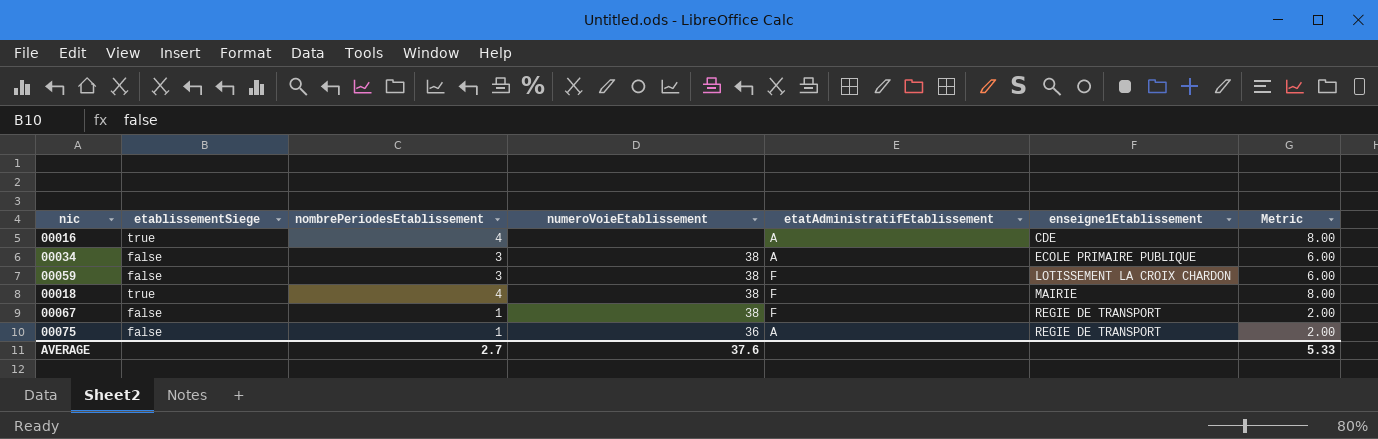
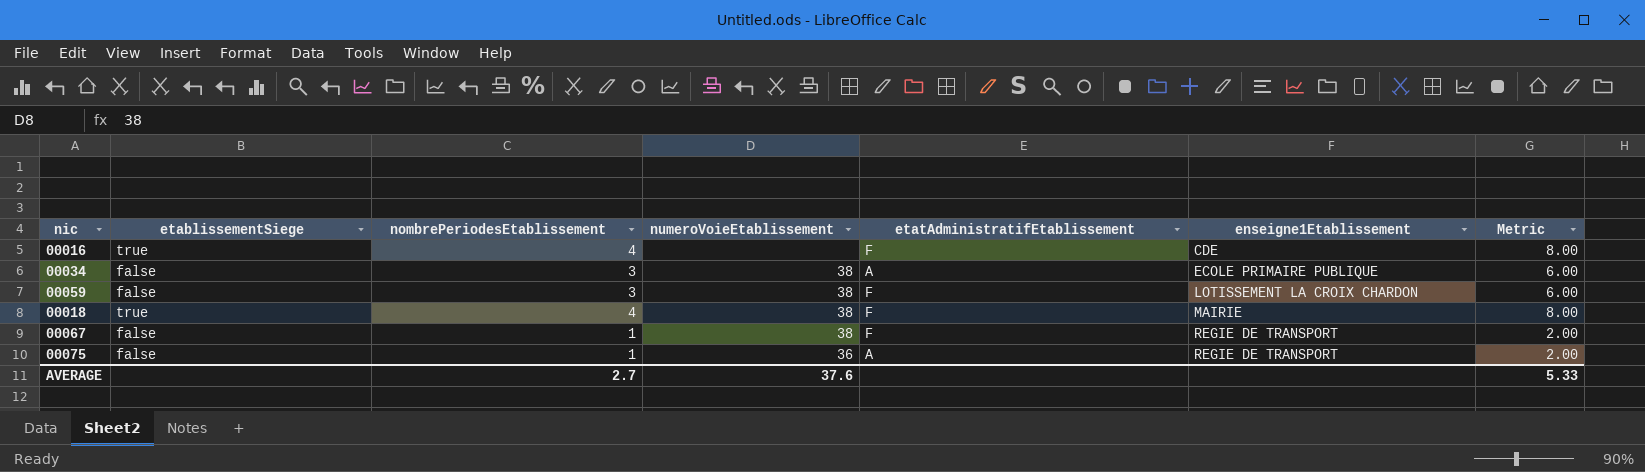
00016 | etatAdministratifEtablissement: A -> F

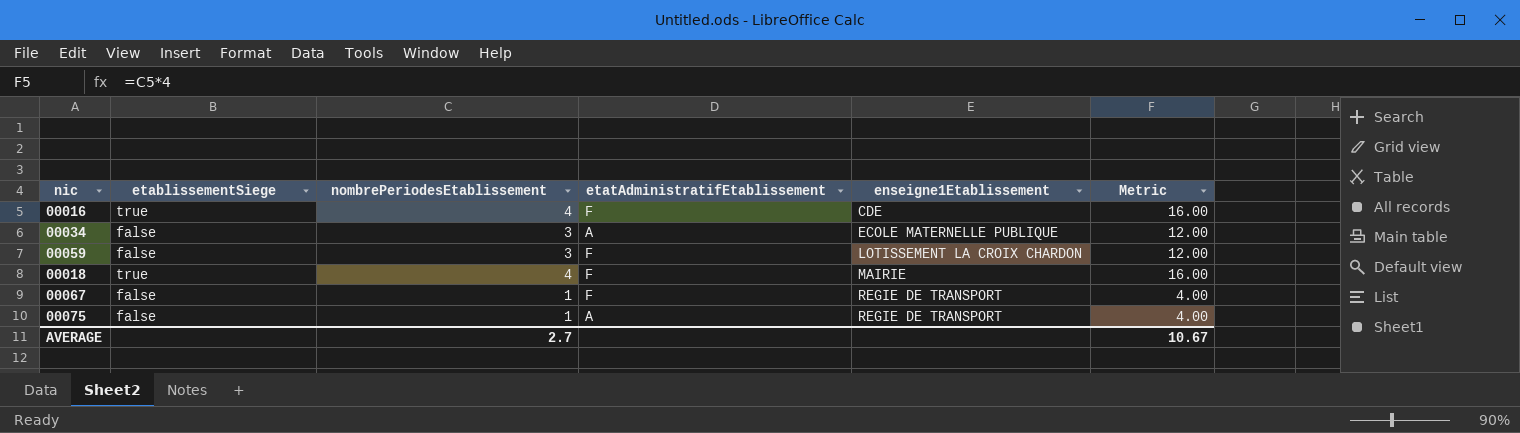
column numeroVoieEtablissement | position: 4 -> none
column Metric | formula: [nombrePeriodesEtablissement] * 2 -> [nombrePeriodesEtablissement] * 4
00034 | enseigne1Etablissement: ECOLE PRIMAIRE PUBLIQUE -> ECOLE MATERNELLE PUBLIQUE
AVERAGE | Metric: 5.33 -> 10.67

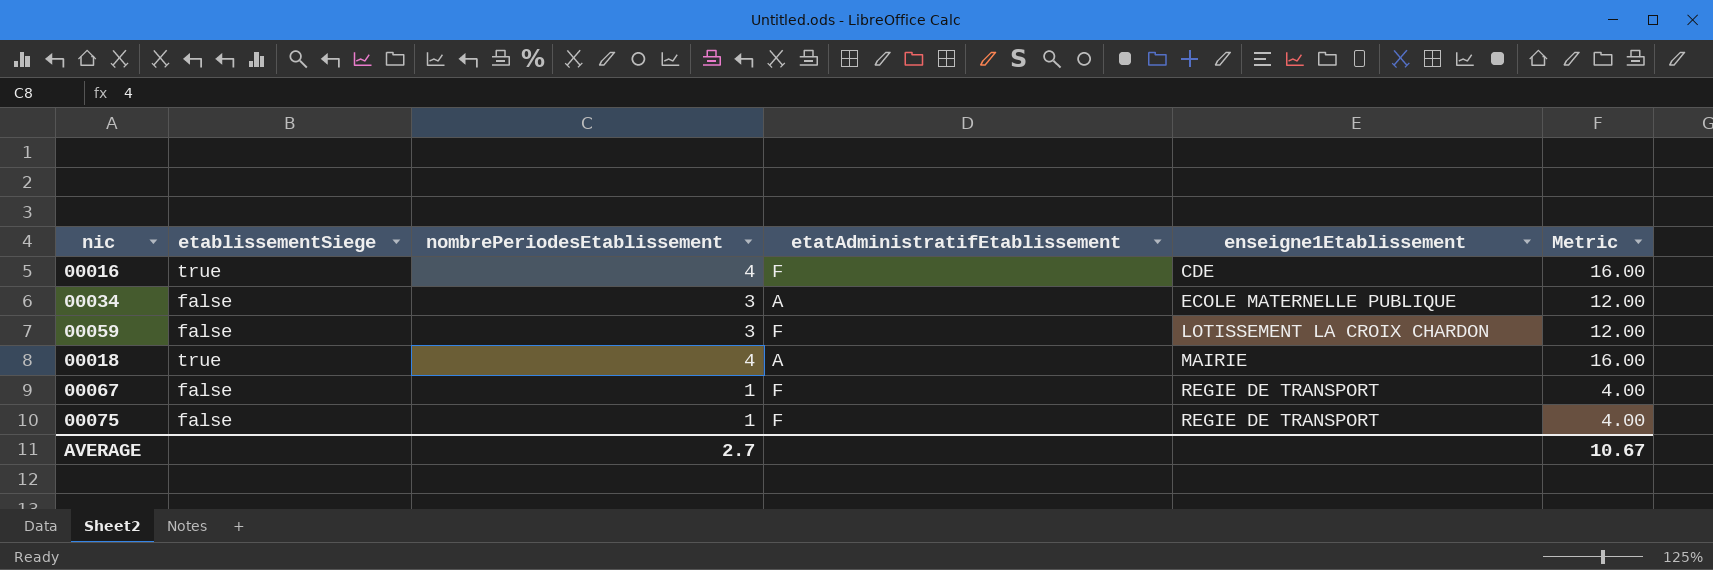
00018 | etatAdministratifEtablissement: F -> A
00075 | etatAdministratifEtablissement: A -> F

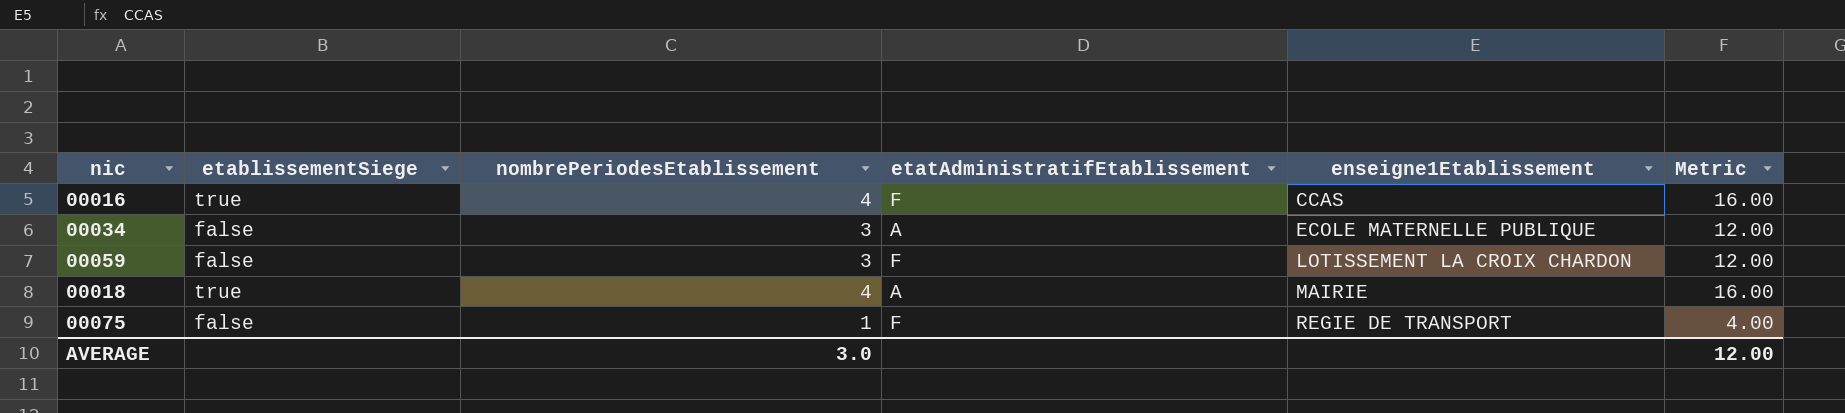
row 00067: false | 1 | F | REGIE DE TRANSPORT | 4.00 -> none
00016 | enseigne1Etablissement: CDE -> CCAS
AVERAGE | nombrePeriodesEtablissement: 2.7 -> 3.0
AVERAGE | Metric: 10.67 -> 12.00

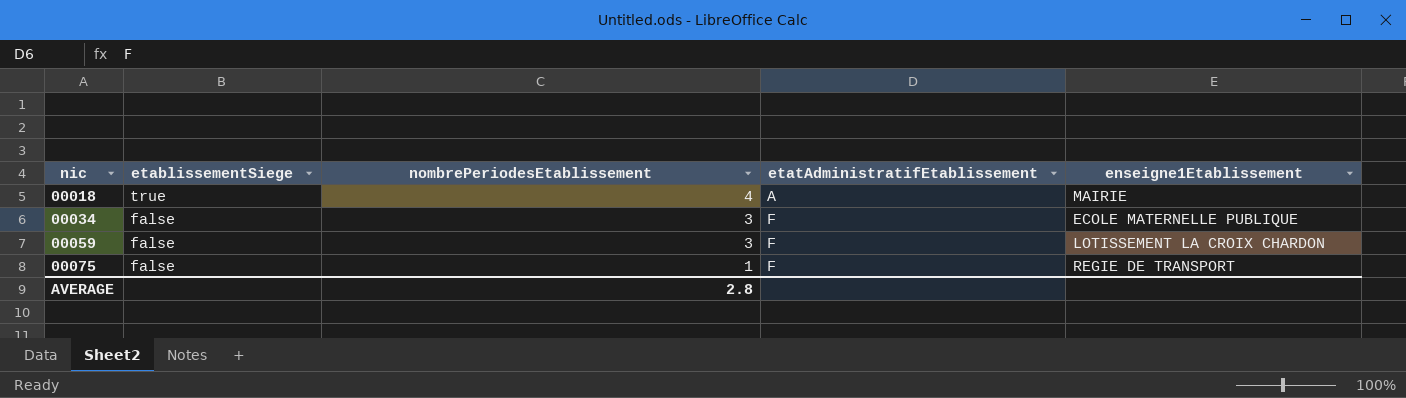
row order: enseigne1Etablissement ascending -> nic ascending
column Metric | formula: [nombrePeriodesEtablissement] * 4 -> none
row 00016: true | 4 | F | CCAS | 16.00 -> none
00034 | etatAdministratifEtablissement: A -> F
AVERAGE | nombrePeriodesEtablissement: 3.0 -> 2.8

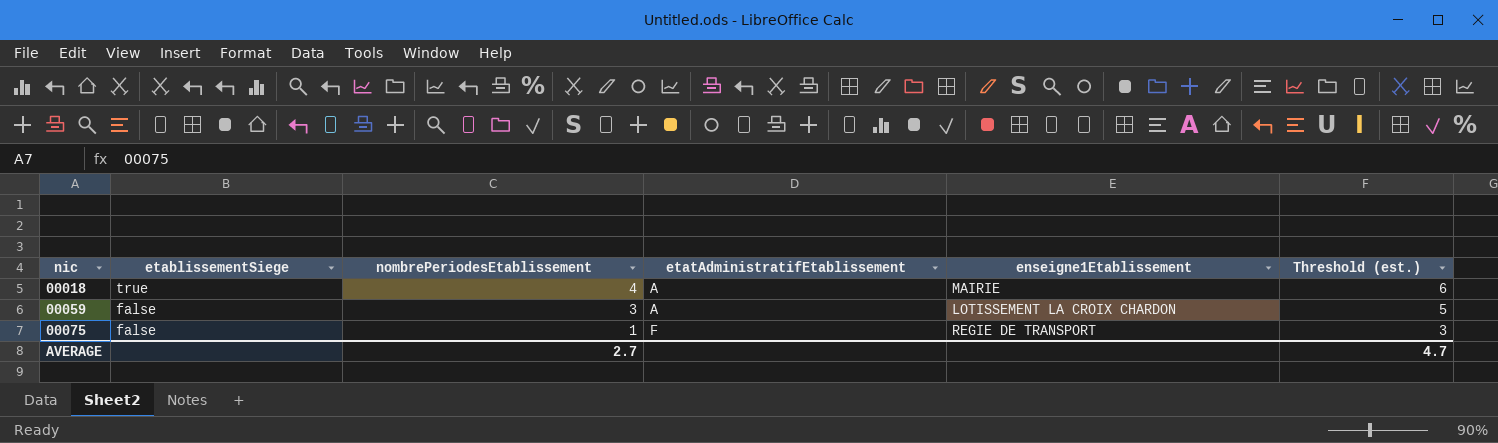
column Threshold (est.) | formula: none -> [nombrePeriodesEtablissement] + 2
row 00034: false | 3 | F | ECOLE MATERNELLE PUBLIQUE -> none
00059 | etatAdministratifEtablissement: F -> A
AVERAGE | nombrePeriodesEtablissement: 2.8 -> 2.7

